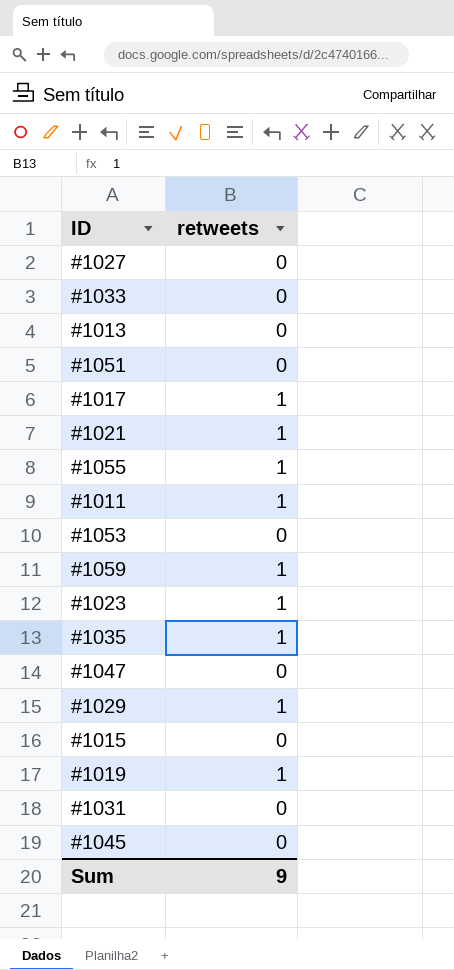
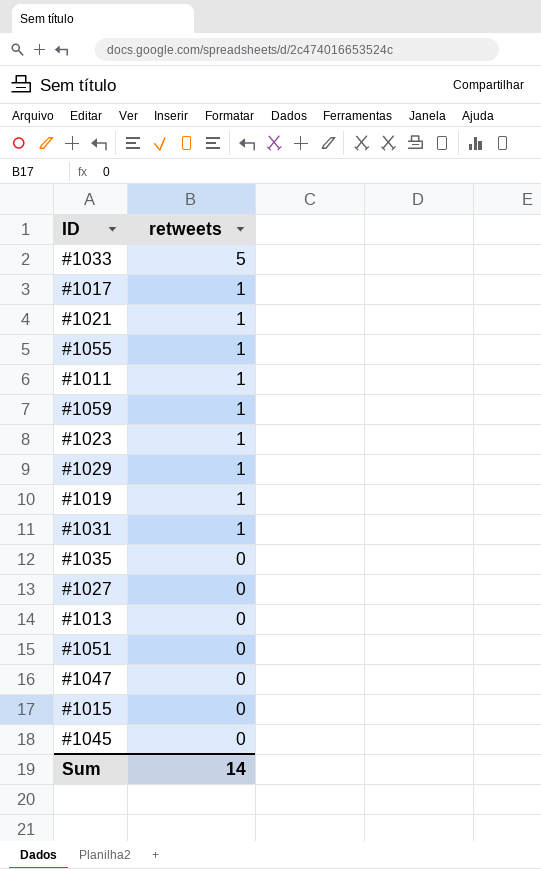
row order: none -> retweets descending
row #1053: 0 -> none
#1033 | retweets: 0 -> 5
#1031 | retweets: 0 -> 1
#1035 | retweets: 1 -> 0
Sum | retweets: 9 -> 14

